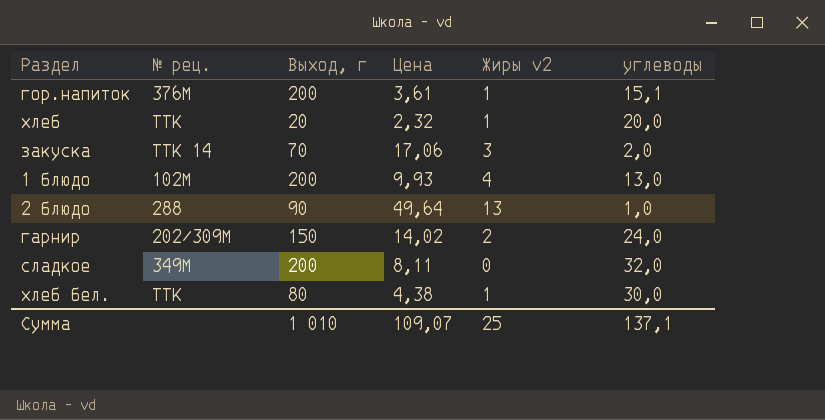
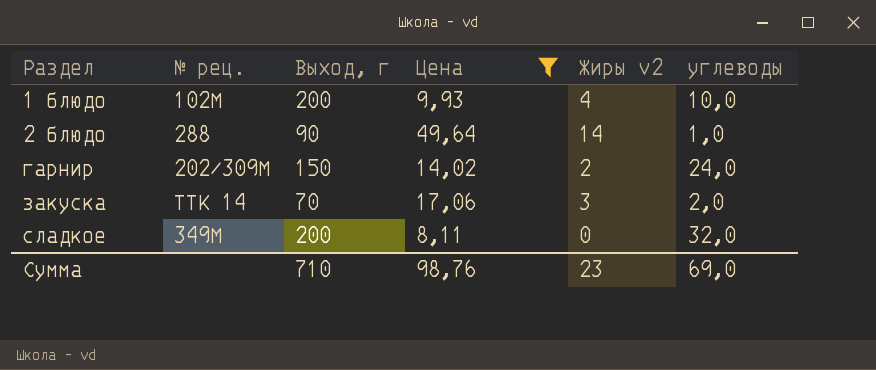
filter: none -> Цена >= 8,11
row order: none -> Раздел ascending
1 блюдо | углеводы: 13,0 -> 10,0
2 блюдо | Жиры v2: 13 -> 14
Сумма | Выход, г: 1 010 -> 710
Сумма | Цена: 109,07 -> 98,76
Сумма | Жиры v2: 25 -> 23
Сумма | углеводы: 137,1 -> 69,0

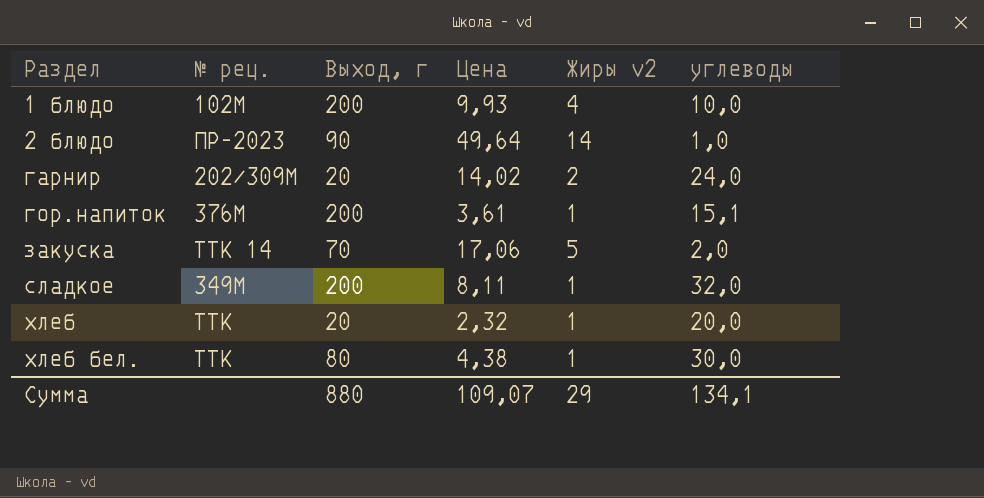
filter: Цена >= 8,11 -> none
2 блюдо | № рец.: 288 -> ПР-2023
гарнир | Выход, г: 150 -> 20
закуска | Жиры v2: 3 -> 5
сладкое | Жиры v2: 0 -> 1
Сумма | Выход, г: 710 -> 880
Сумма | Цена: 98,76 -> 109,07
Сумма | Жиры v2: 23 -> 29
Сумма | углеводы: 69,0 -> 134,1

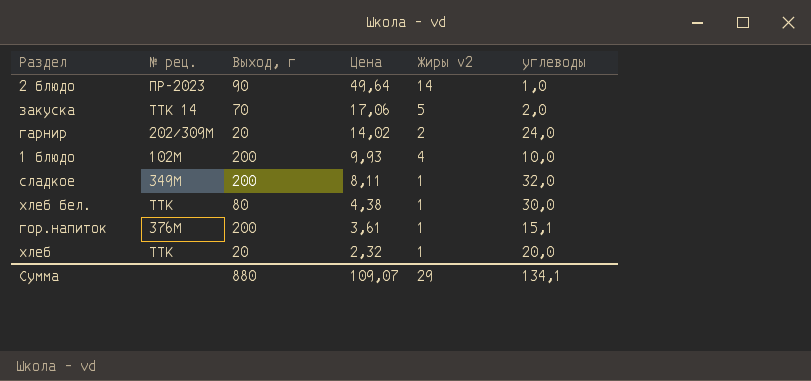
row order: Раздел ascending -> Цена descending

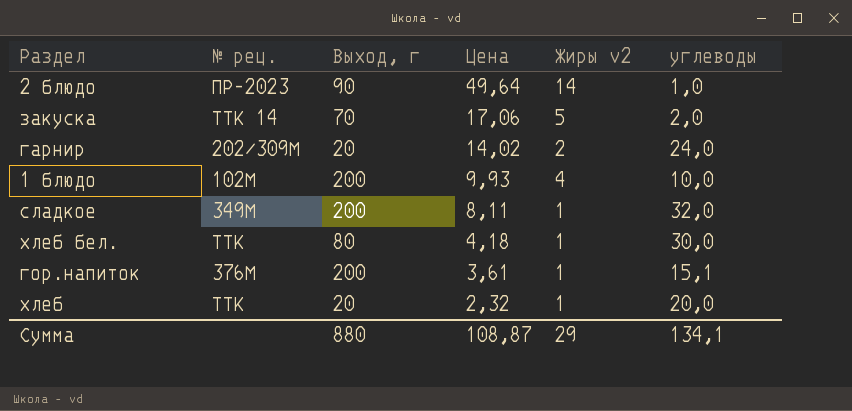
хлеб бел. | Цена: 4,38 -> 4,18
Сумма | Цена: 109,07 -> 108,87

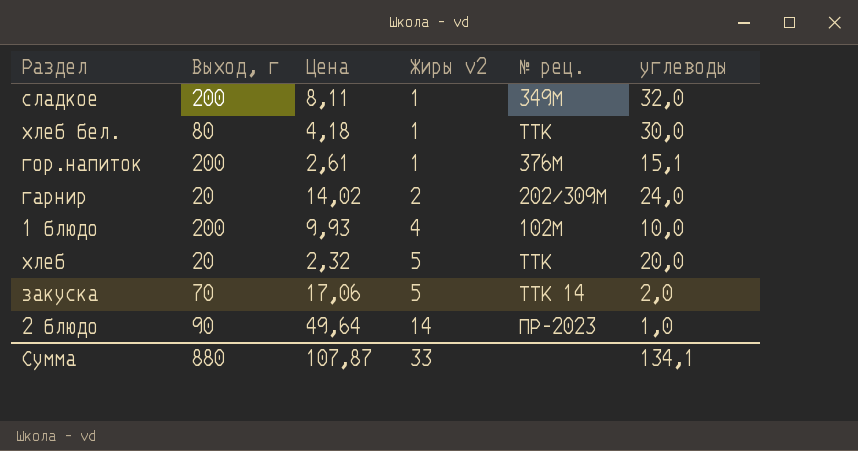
row order: Цена descending -> Жиры v2 ascending
column № рец. | position: 2 -> 5
гор.напиток | Цена: 3,61 -> 2,61
хлеб | Жиры v2: 1 -> 5
Сумма | Цена: 108,87 -> 107,87
Сумма | Жиры v2: 29 -> 33

